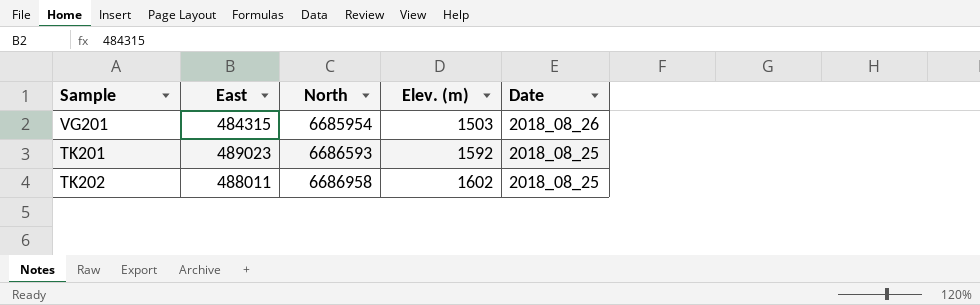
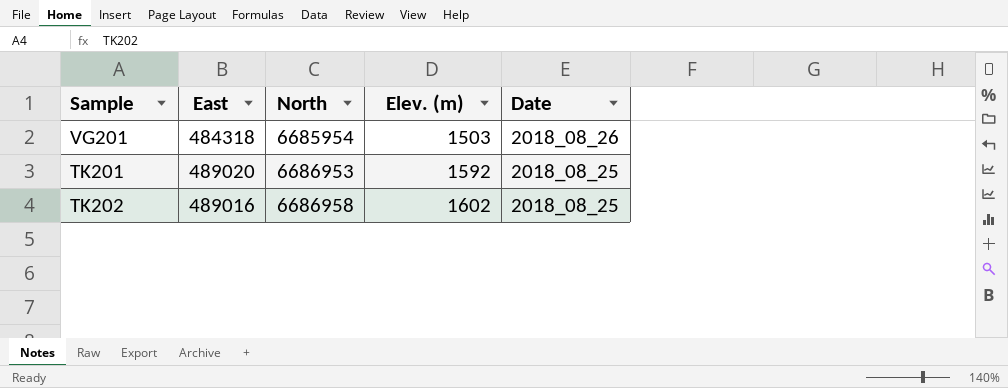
VG201 | East: 484315 -> 484318
TK201 | East: 489023 -> 489020
TK201 | North: 6686593 -> 6686953
TK202 | East: 488011 -> 489016

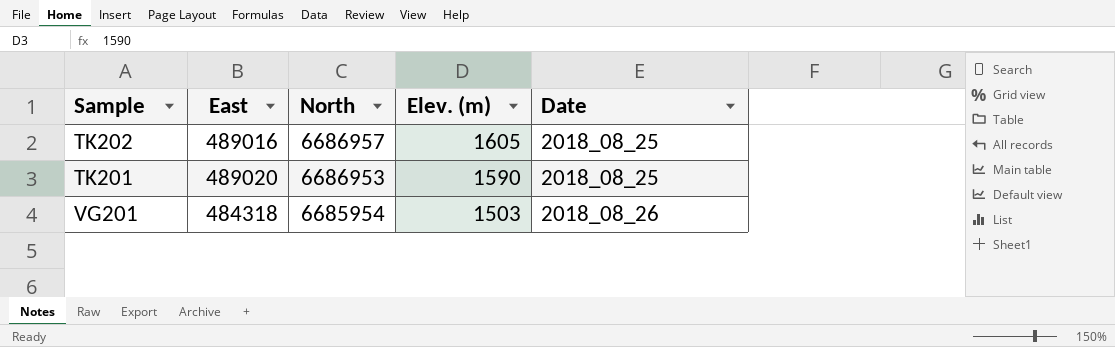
row order: North ascending -> North descending
TK202 | North: 6686958 -> 6686957
TK202 | Elev. (m): 1602 -> 1605
TK201 | Elev. (m): 1592 -> 1590

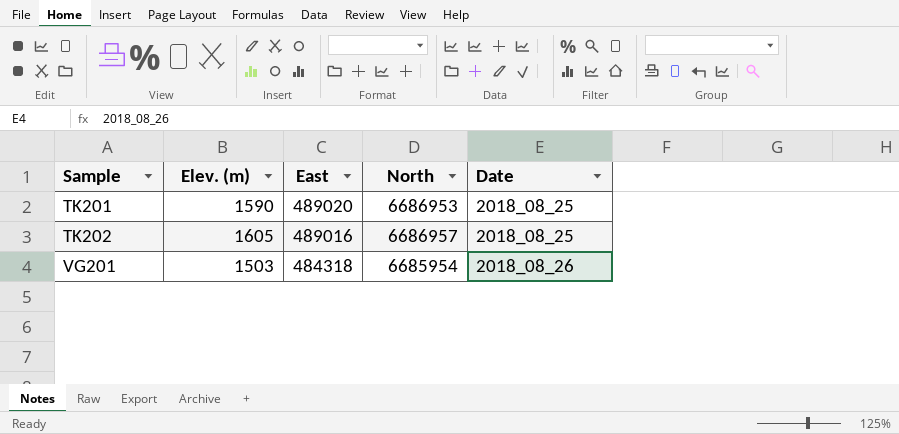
row order: North descending -> Sample ascending
column Elev. (m) | position: 4 -> 2

